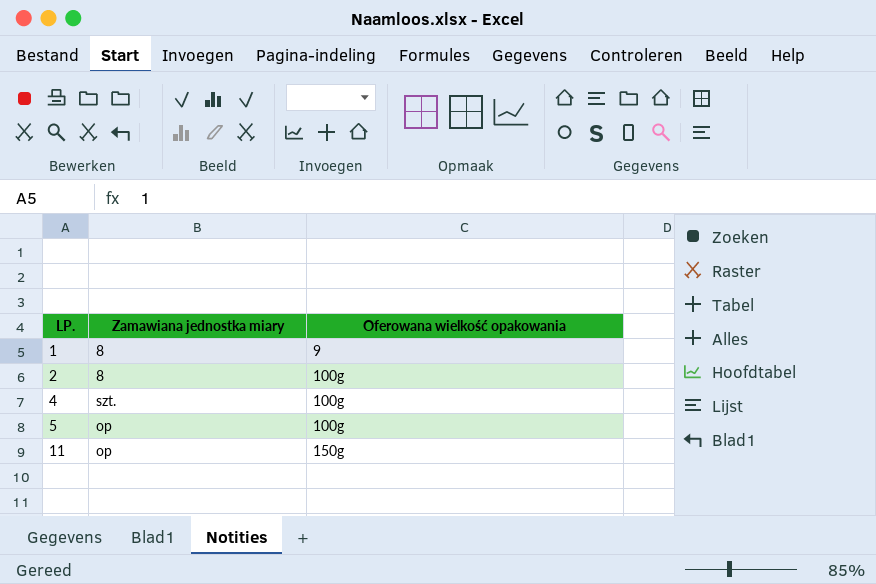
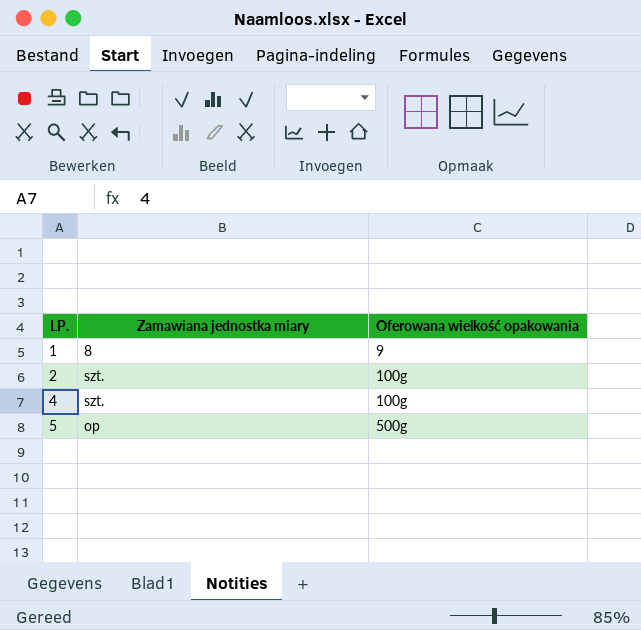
row 11: op | 150g -> none
2 | Zamawiana jednostka miary: 8 -> szt.
5 | Oferowana wielkość opakowania: 100g -> 500g

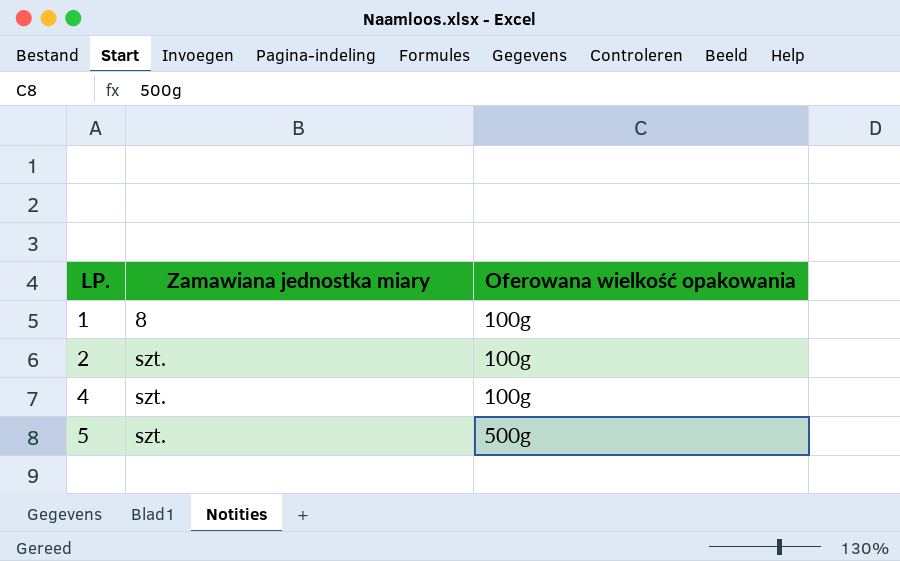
1 | Oferowana wielkość opakowania: 9 -> 100g
5 | Zamawiana jednostka miary: op -> szt.

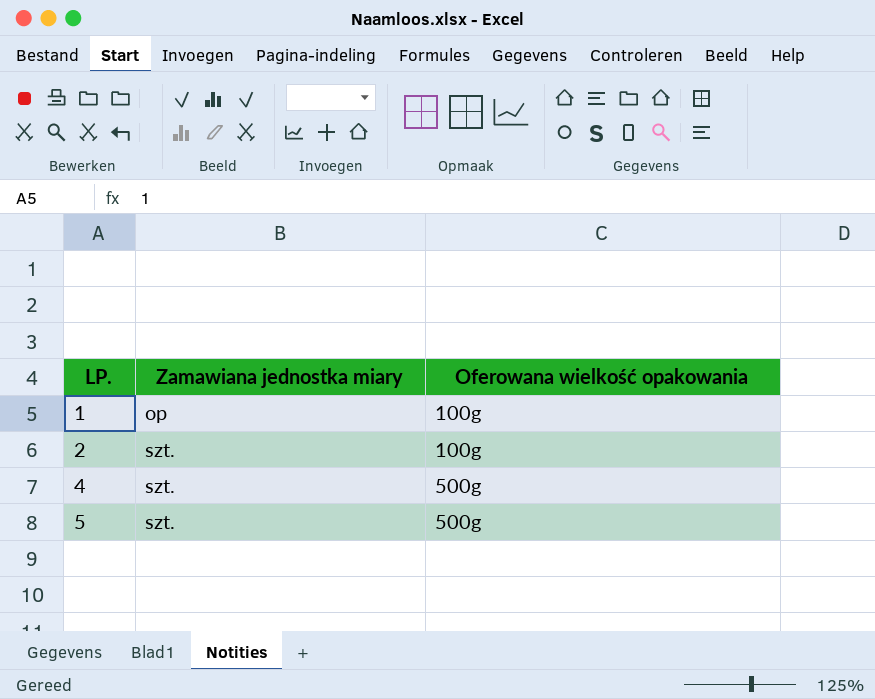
1 | Zamawiana jednostka miary: 8 -> op
4 | Oferowana wielkość opakowania: 100g -> 500g

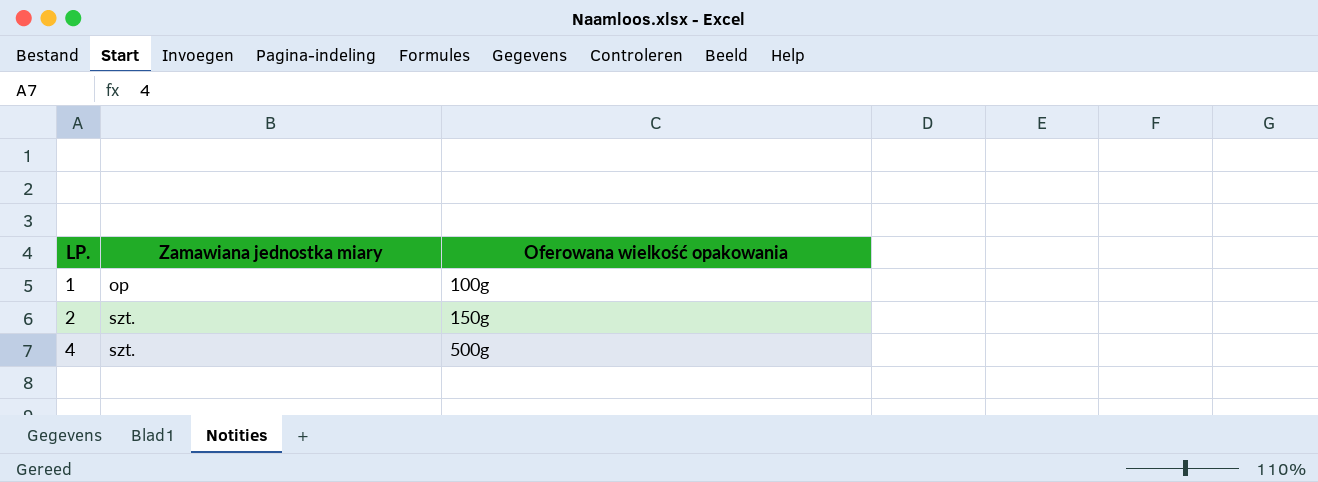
row 5: szt. | 500g -> none
2 | Oferowana wielkość opakowania: 100g -> 150g

